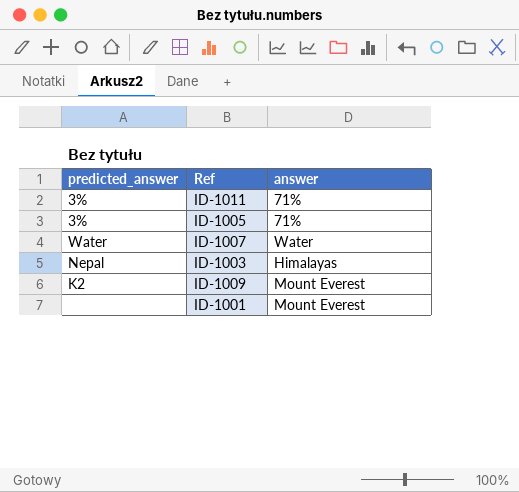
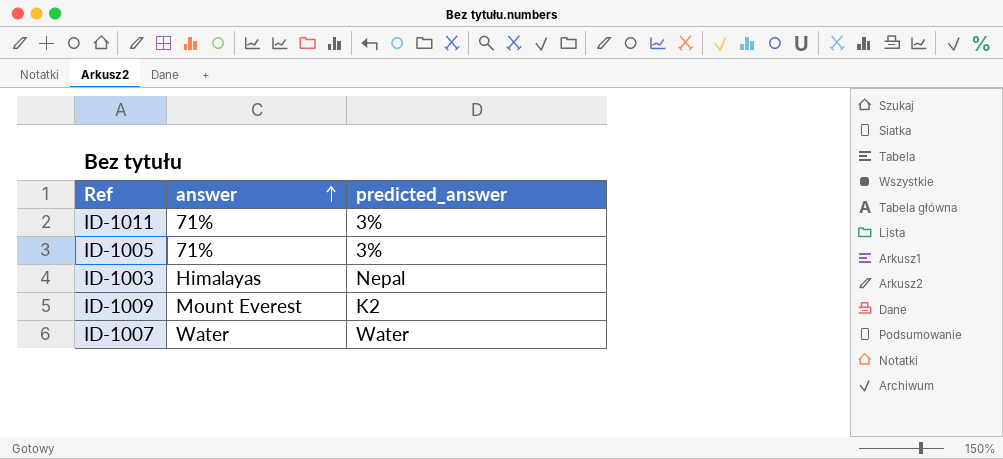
row order: none -> answer ascending
column predicted_answer | position: 1 -> 3
row ID-1001: none | Mount Everest -> none

